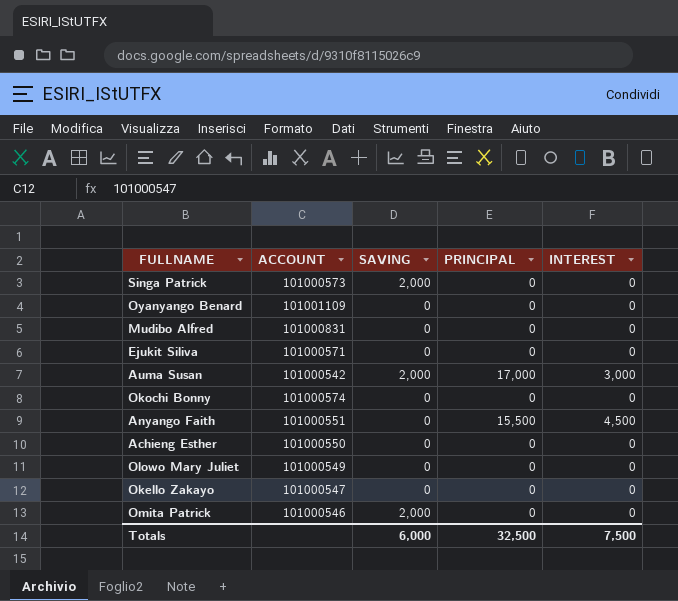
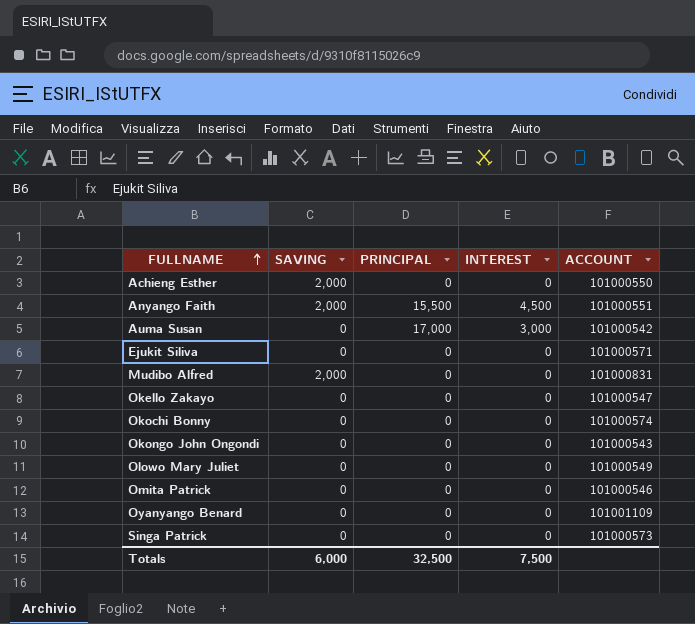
row order: none -> FULLNAME ascending
column ACCOUNT | position: 2 -> 5
Achieng Esther | SAVING: 0 -> 2,000
Anyango Faith | SAVING: 0 -> 2,000
Auma Susan | SAVING: 2,000 -> 0
Mudibo Alfred | SAVING: 0 -> 2,000
row Okongo John Ongondi: none -> 0 | 0 | 0 | 101000543
Omita Patrick | SAVING: 2,000 -> 0
Singa Patrick | SAVING: 2,000 -> 0

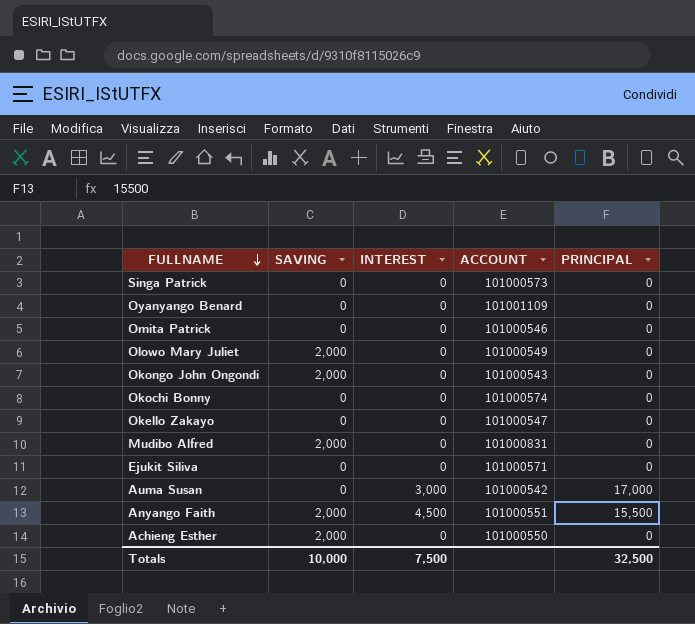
row order: FULLNAME ascending -> FULLNAME descending
column PRINCIPAL | position: 3 -> 5
Olowo Mary Juliet | SAVING: 0 -> 2,000
Okongo John Ongondi | SAVING: 0 -> 2,000
Totals | SAVING: 6,000 -> 10,000

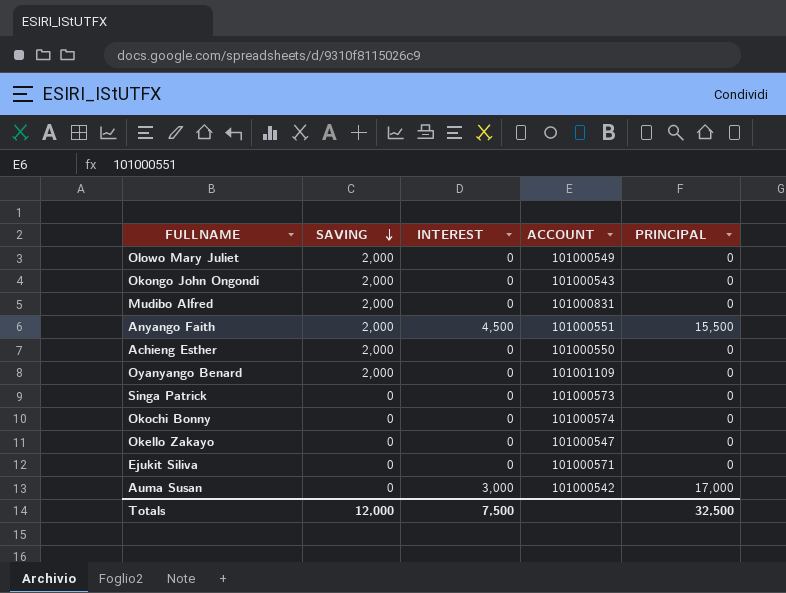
row order: FULLNAME descending -> SAVING descending
row Omita Patrick: 0 | 0 | 101000546 | 0 -> none
Oyanyango Benard | SAVING: 0 -> 2,000
Totals | SAVING: 10,000 -> 12,000

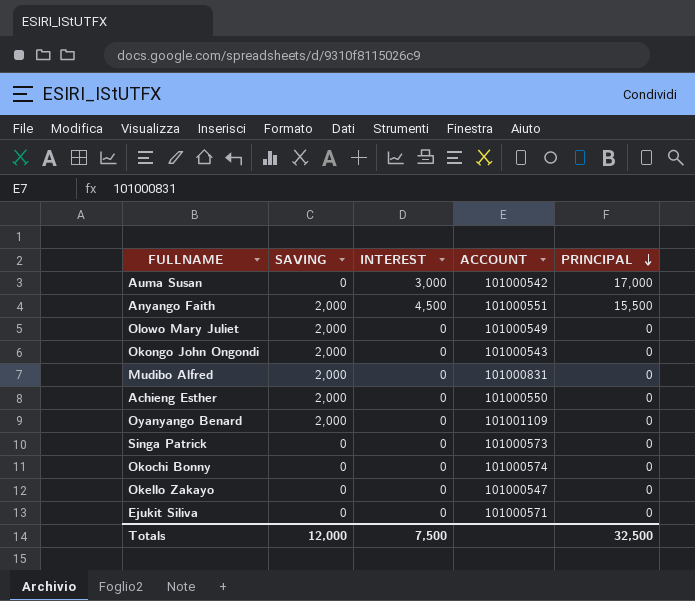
row order: SAVING descending -> PRINCIPAL descending

